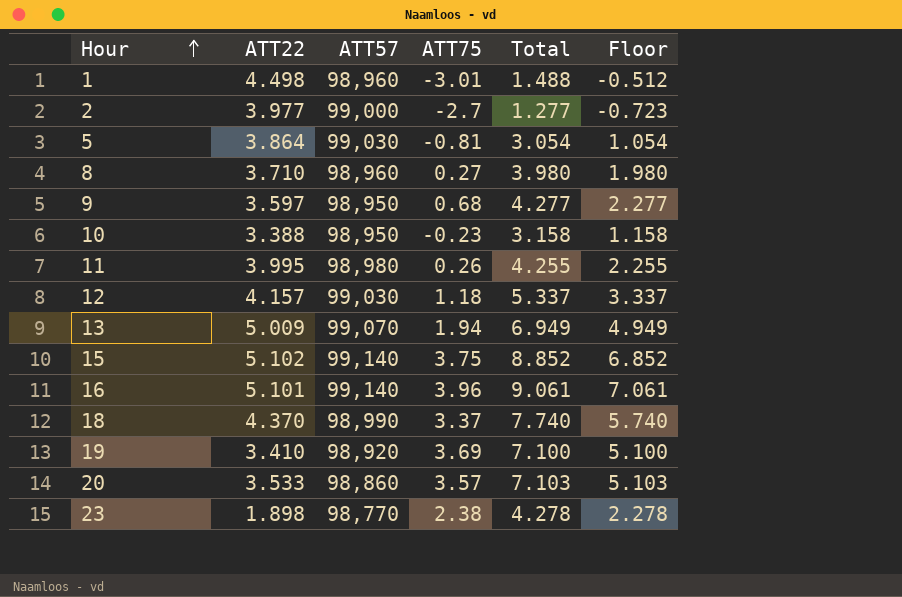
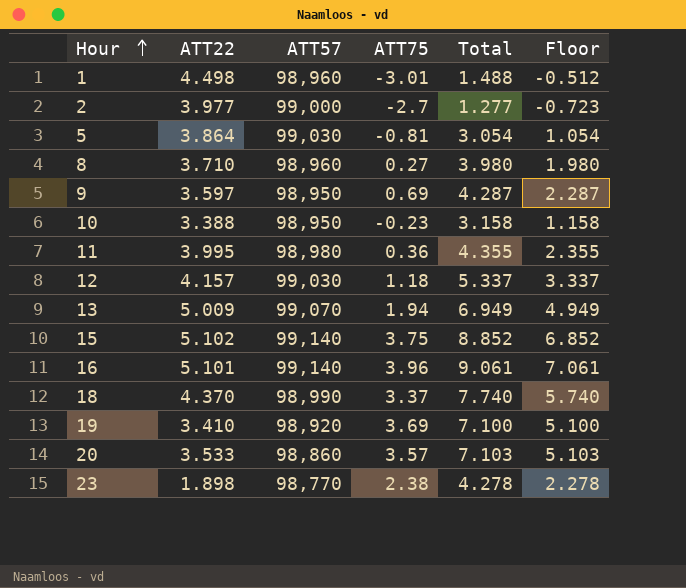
9 | ATT75: 0.68 -> 0.69
9 | Total: 4.277 -> 4.287
9 | Floor: 2.277 -> 2.287
11 | ATT75: 0.26 -> 0.36
11 | Total: 4.255 -> 4.355
11 | Floor: 2.255 -> 2.355

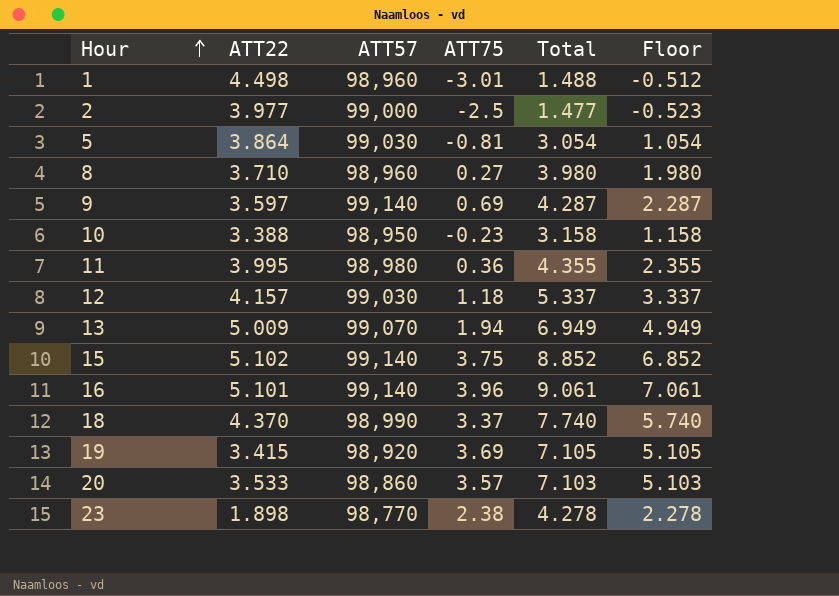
2 | ATT75: -2.7 -> -2.5
2 | Total: 1.277 -> 1.477
2 | Floor: -0.723 -> -0.523
9 | ATT57: 98,950 -> 99,140
19 | ATT22: 3.410 -> 3.415
19 | Total: 7.100 -> 7.105
19 | Floor: 5.100 -> 5.105

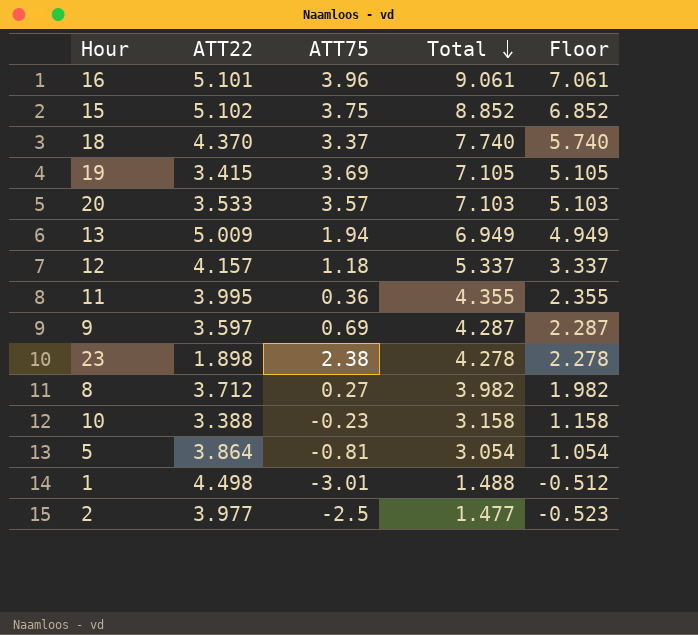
row order: Hour ascending -> Total descending
column ATT57 | position: 3 -> none
8 | ATT22: 3.710 -> 3.712
8 | Total: 3.980 -> 3.982
8 | Floor: 1.980 -> 1.982

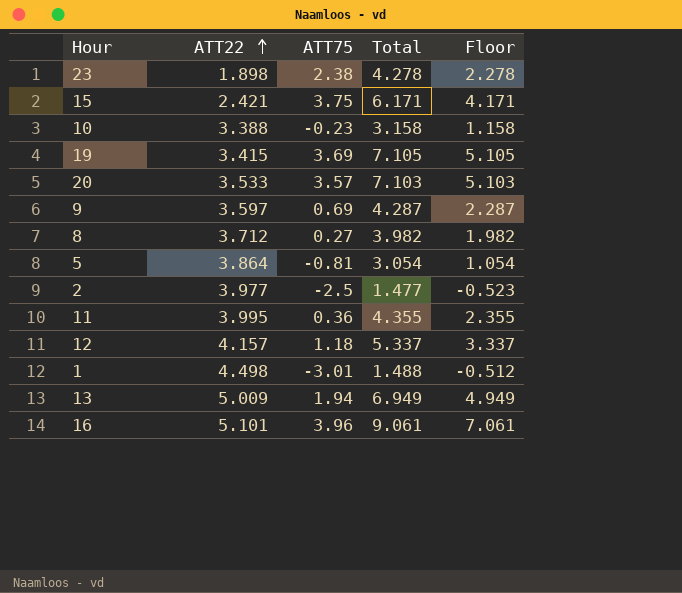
row order: Total descending -> ATT22 ascending
row 18: 4.370 | 3.37 | 7.740 | 5.740 -> none
15 | ATT22: 5.102 -> 2.421
15 | Total: 8.852 -> 6.171
15 | Floor: 6.852 -> 4.171

